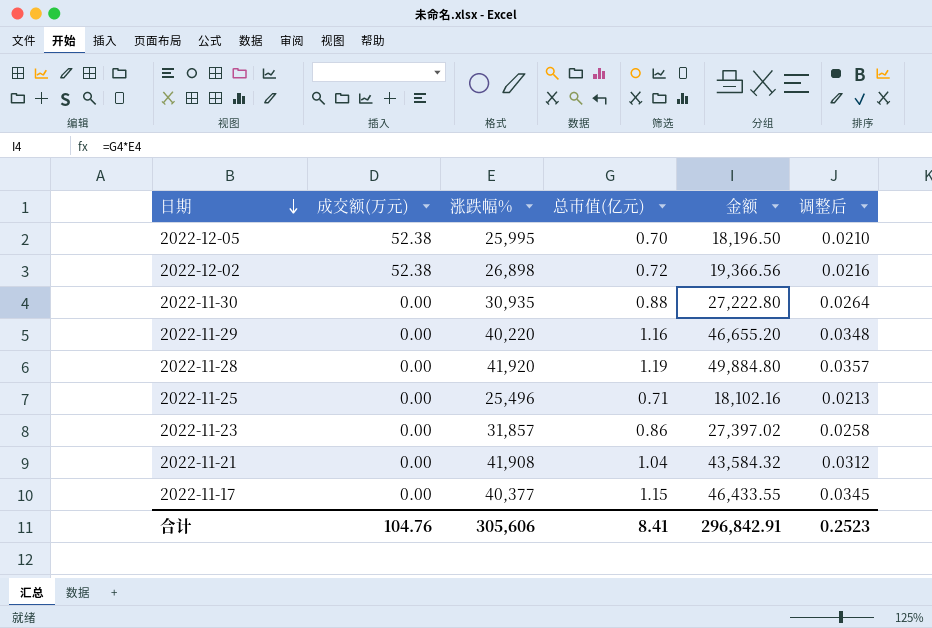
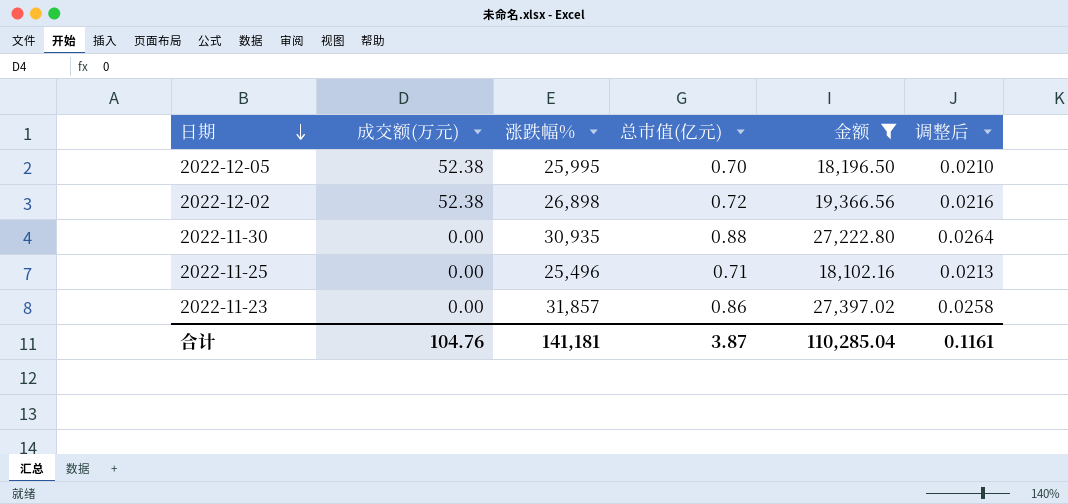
filter: none -> 金额 <= 27,397.02
合计 | 涨跌幅%: 305,606 -> 141,181
合计 | 总市值(亿元): 8.41 -> 3.87
合计 | 金额: 296,842.91 -> 110,285.04
合计 | 调整后: 0.2523 -> 0.1161

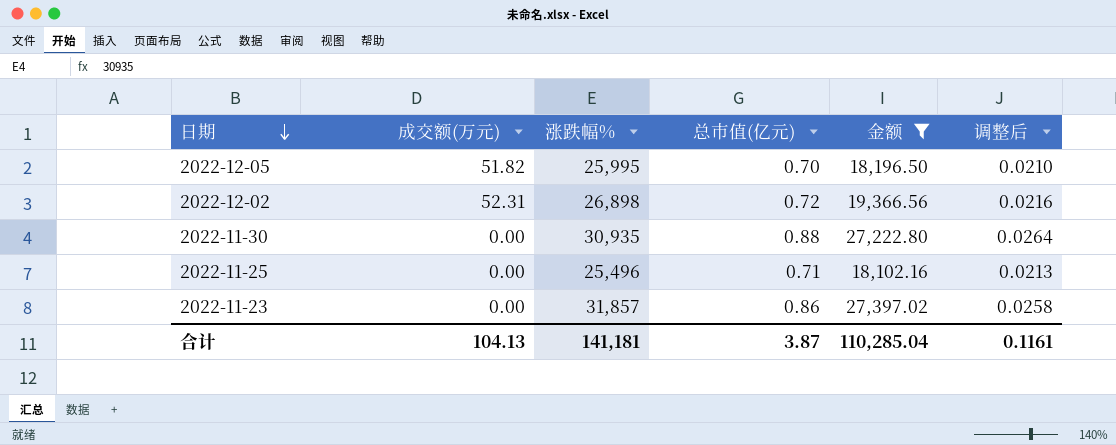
2022-12-05 | 成交额(万元): 52.38 -> 51.82
2022-12-02 | 成交额(万元): 52.38 -> 52.31
合计 | 成交额(万元): 104.76 -> 104.13

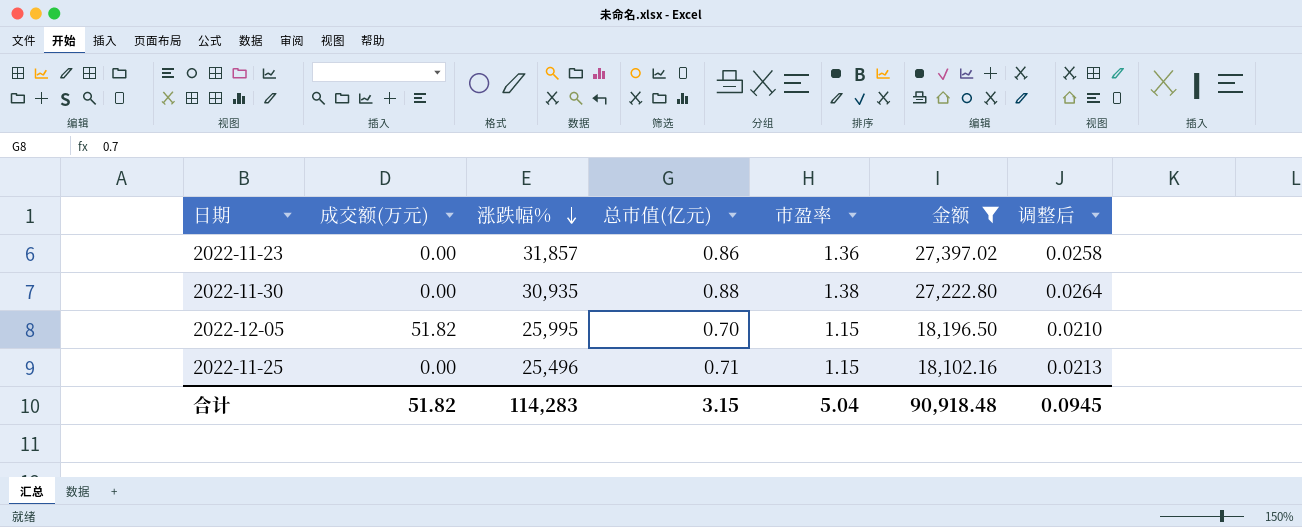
row order: 日期 descending -> 涨跌幅% descending
column 市盈率 | position: none -> 5
row 2022-12-02: 52.31 | 26,898 | 0.72 | 19,366.56 | 0.0216 -> none
合计 | 成交额(万元): 104.13 -> 51.82
合计 | 涨跌幅%: 141,181 -> 114,283
合计 | 总市值(亿元): 3.87 -> 3.15
合计 | 金额: 110,285.04 -> 90,918.48
合计 | 调整后: 0.1161 -> 0.0945

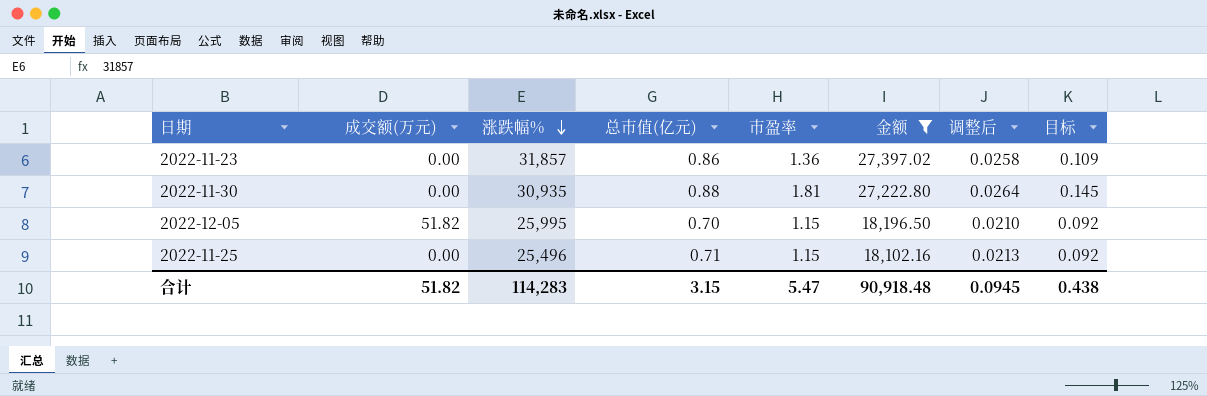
column 目标 | formula: none -> [市盈率] * 0.08
2022-11-30 | 市盈率: 1.38 -> 1.81
合计 | 市盈率: 5.04 -> 5.47

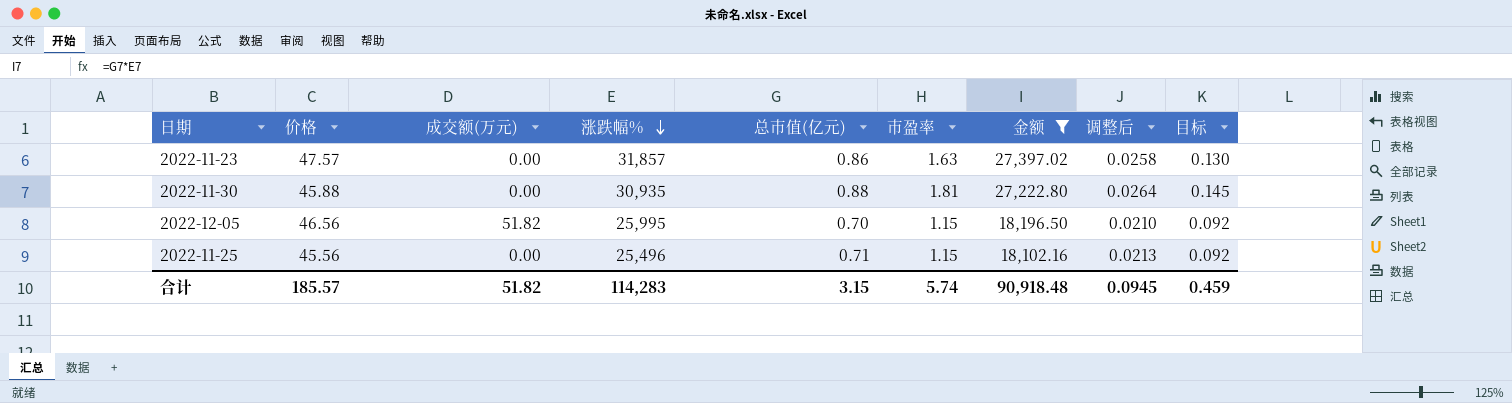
column 价格 | position: none -> 2
2022-11-23 | 市盈率: 1.36 -> 1.63
2022-11-23 | 目标: 0.109 -> 0.130
合计 | 市盈率: 5.47 -> 5.74
合计 | 目标: 0.438 -> 0.459

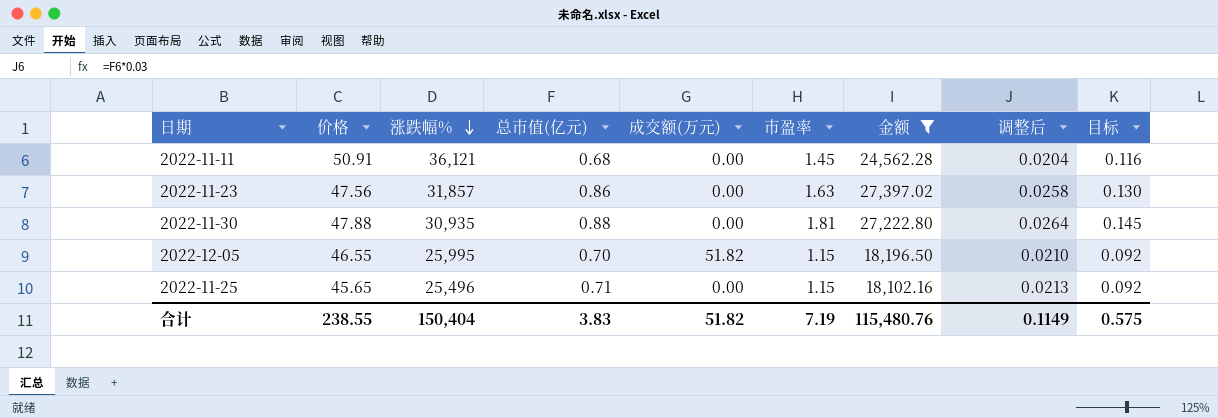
column 成交额(万元) | position: 3 -> 5
row 2022-11-11: none -> 50.91 | 36,121 | 0.68 | 0.00 | 1.45 | 24,562.28 | 0.0204 | 0.116
2022-11-23 | 价格: 47.57 -> 47.56
2022-11-30 | 价格: 45.88 -> 47.88
2022-12-05 | 价格: 46.56 -> 46.55
2022-11-25 | 价格: 45.56 -> 45.65
合计 | 价格: 185.57 -> 238.55
合计 | 涨跌幅%: 114,283 -> 150,404
合计 | 总市值(亿元): 3.15 -> 3.83
合计 | 市盈率: 5.74 -> 7.19
合计 | 金额: 90,918.48 -> 115,480.76
合计 | 调整后: 0.0945 -> 0.1149
合计 | 目标: 0.459 -> 0.575

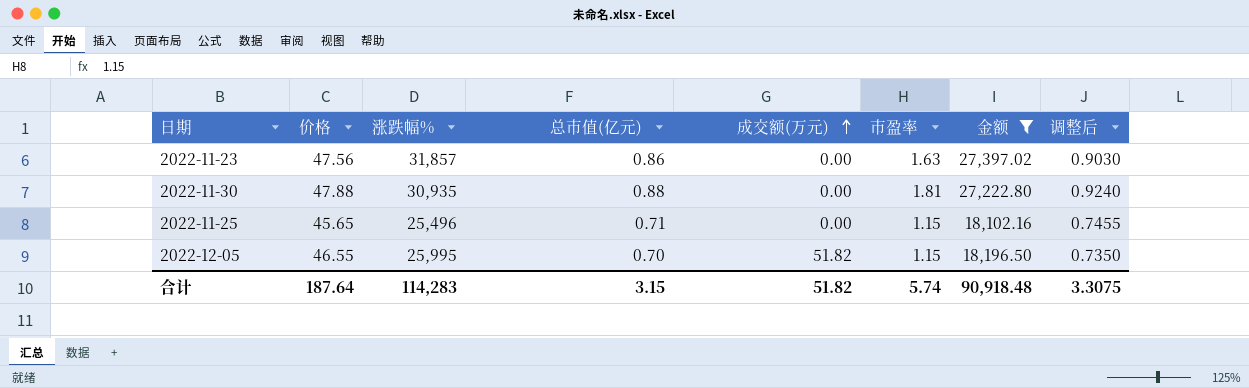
row order: 涨跌幅% descending -> 成交额(万元) ascending
column 目标 | formula: [市盈率] * 0.08 -> none
column 调整后 | formula: [总市值(亿元)] * 0.03 -> [总市值(亿元)] * 1.05
row 2022-11-11: 50.91 | 36,121 | 0.68 | 0.00 | 1.45 | 24,562.28 | 0.0204 | 0.116 -> none
合计 | 价格: 238.55 -> 187.64
合计 | 涨跌幅%: 150,404 -> 114,283
合计 | 总市值(亿元): 3.83 -> 3.15
合计 | 市盈率: 7.19 -> 5.74
合计 | 金额: 115,480.76 -> 90,918.48
合计 | 调整后: 0.1149 -> 3.3075

